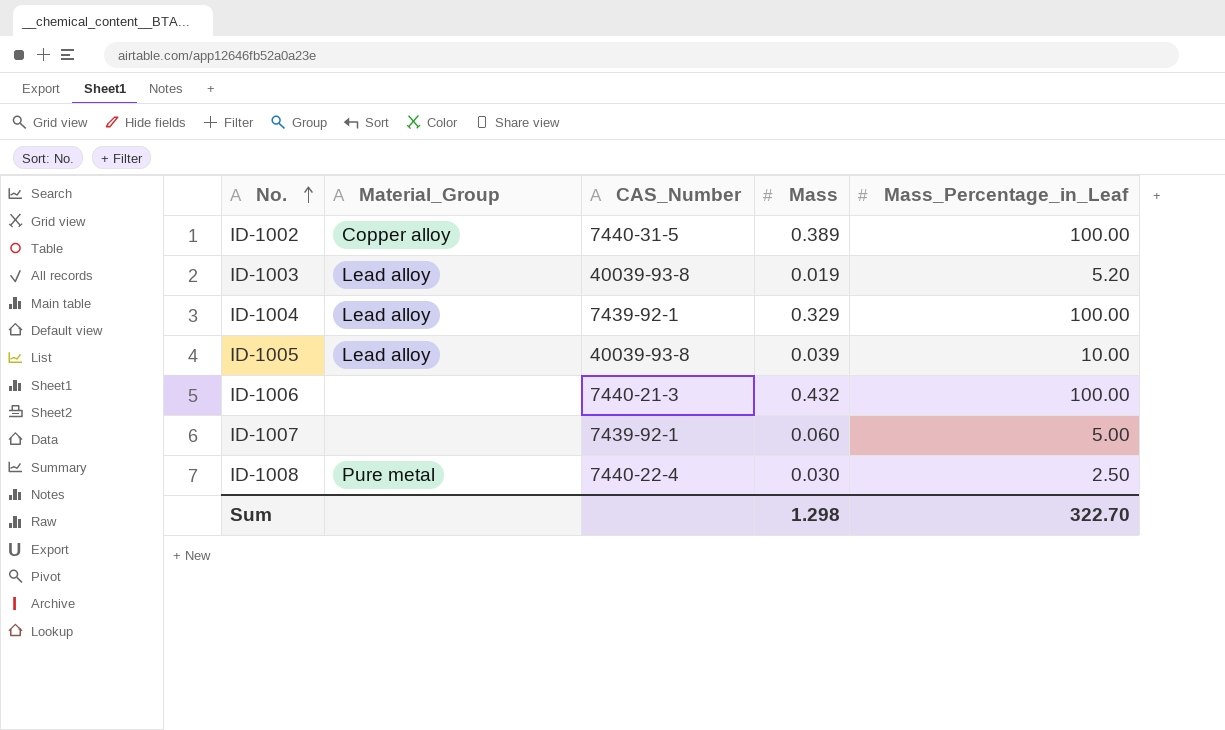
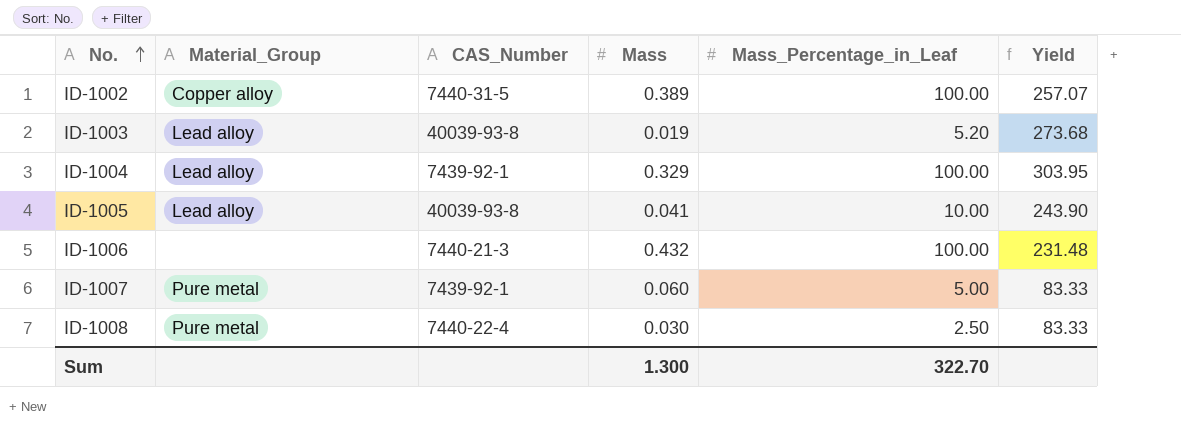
column Yield | formula: none -> [Mass_Percentage_in_Leaf] / [Mass]
ID-1005 | Mass: 0.039 -> 0.041
ID-1007 | Material_Group: none -> Pure metal
Sum | Mass: 1.298 -> 1.300

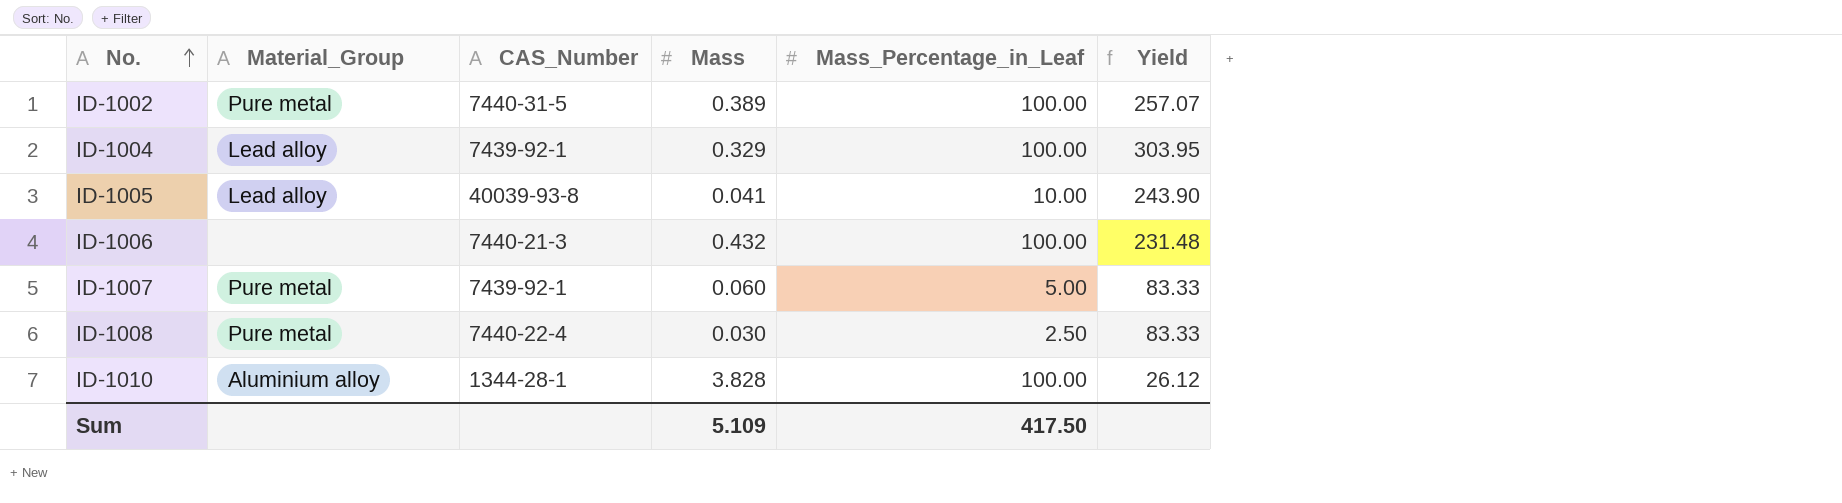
row ID-1003: Lead alloy | 40039-93-8 | 0.019 | 5.20 | 273.68 -> none
ID-1002 | Material_Group: Copper alloy -> Pure metal
row ID-1010: none -> Aluminium alloy | 1344-28-1 | 3.828 | 100.00 | 26.12
Sum | Mass: 1.300 -> 5.109
Sum | Mass_Percentage_in_Leaf: 322.70 -> 417.50

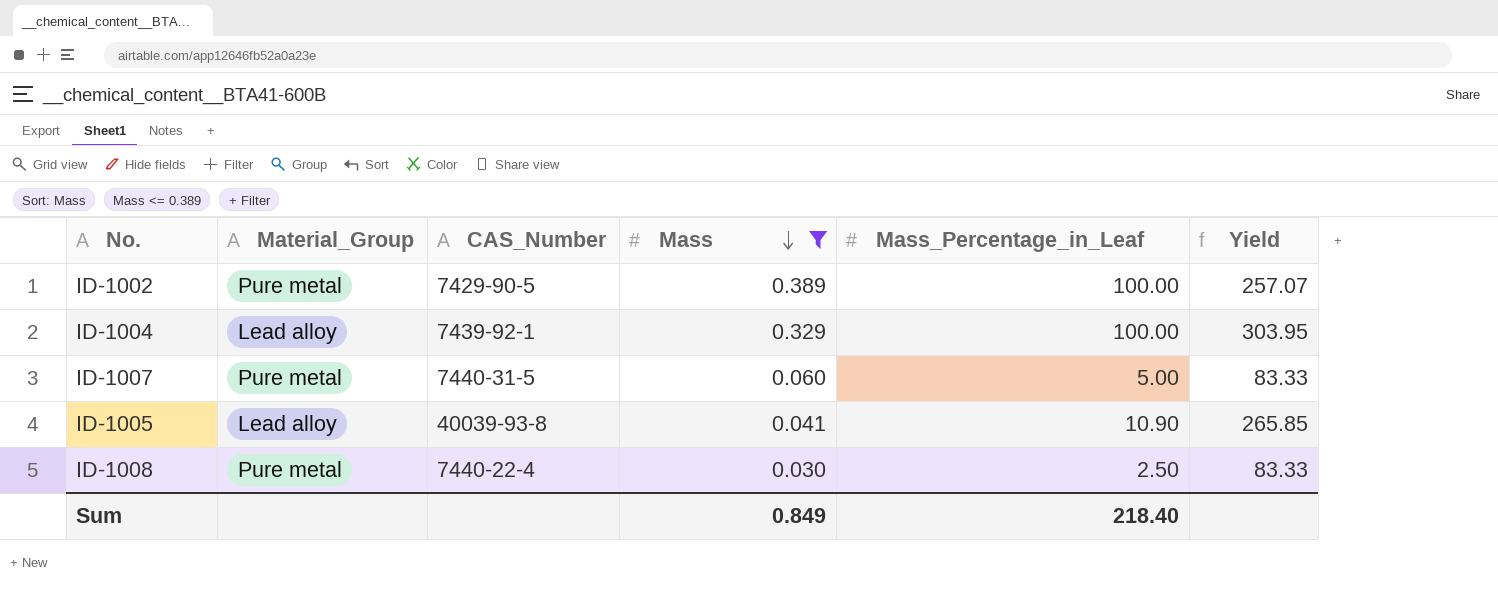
filter: none -> Mass <= 0.389
row order: No. ascending -> Mass descending
ID-1002 | CAS_Number: 7440-31-5 -> 7429-90-5
ID-1007 | CAS_Number: 7439-92-1 -> 7440-31-5
ID-1005 | Mass_Percentage_in_Leaf: 10.00 -> 10.90
ID-1005 | Yield: 243.90 -> 265.85
Sum | Mass: 5.109 -> 0.849
Sum | Mass_Percentage_in_Leaf: 417.50 -> 218.40

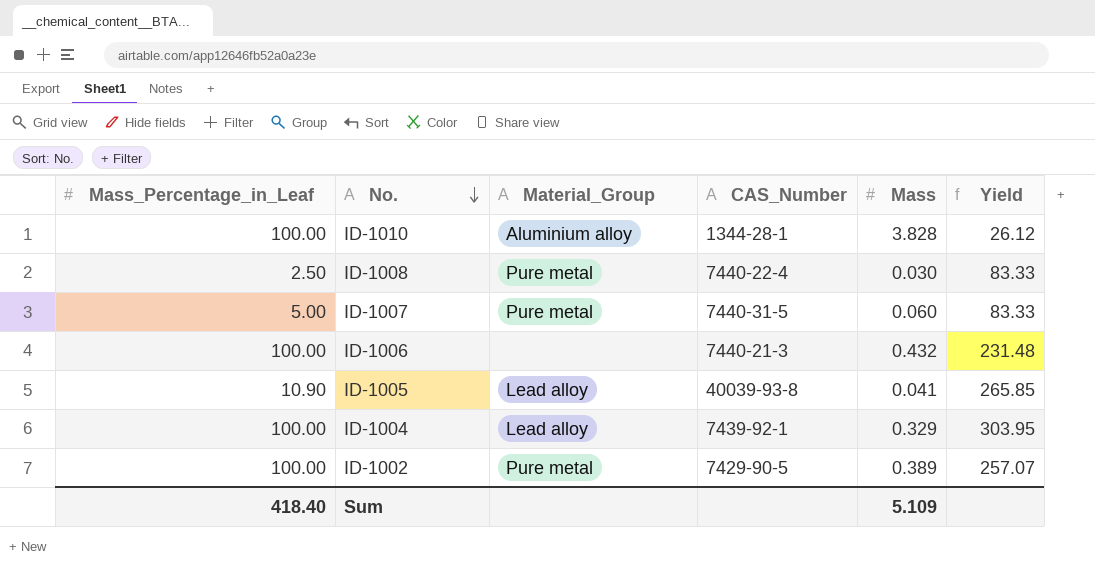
filter: Mass <= 0.389 -> none
row order: Mass descending -> No. descending
column Mass_Percentage_in_Leaf | position: 5 -> 1
Sum | Mass_Percentage_in_Leaf: 218.40 -> 418.40
Sum | Mass: 0.849 -> 5.109

